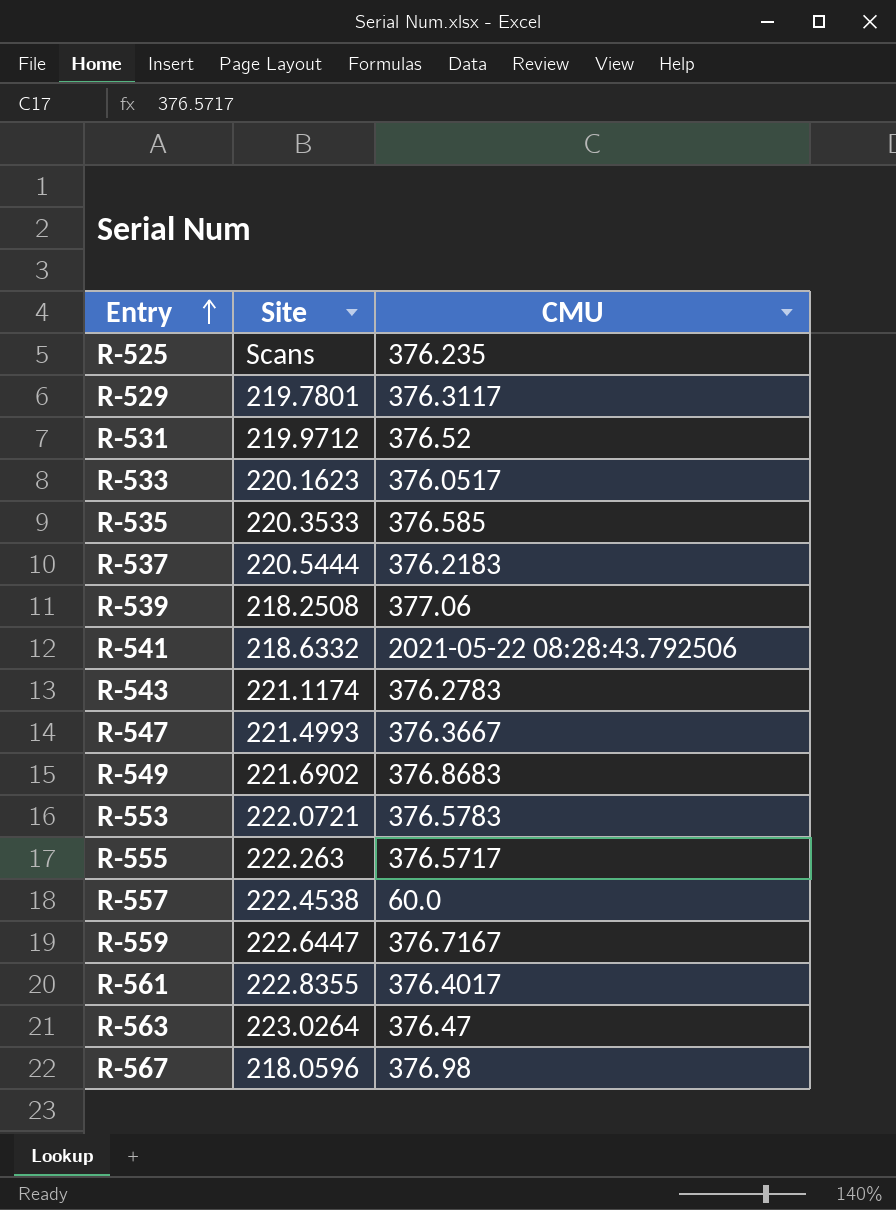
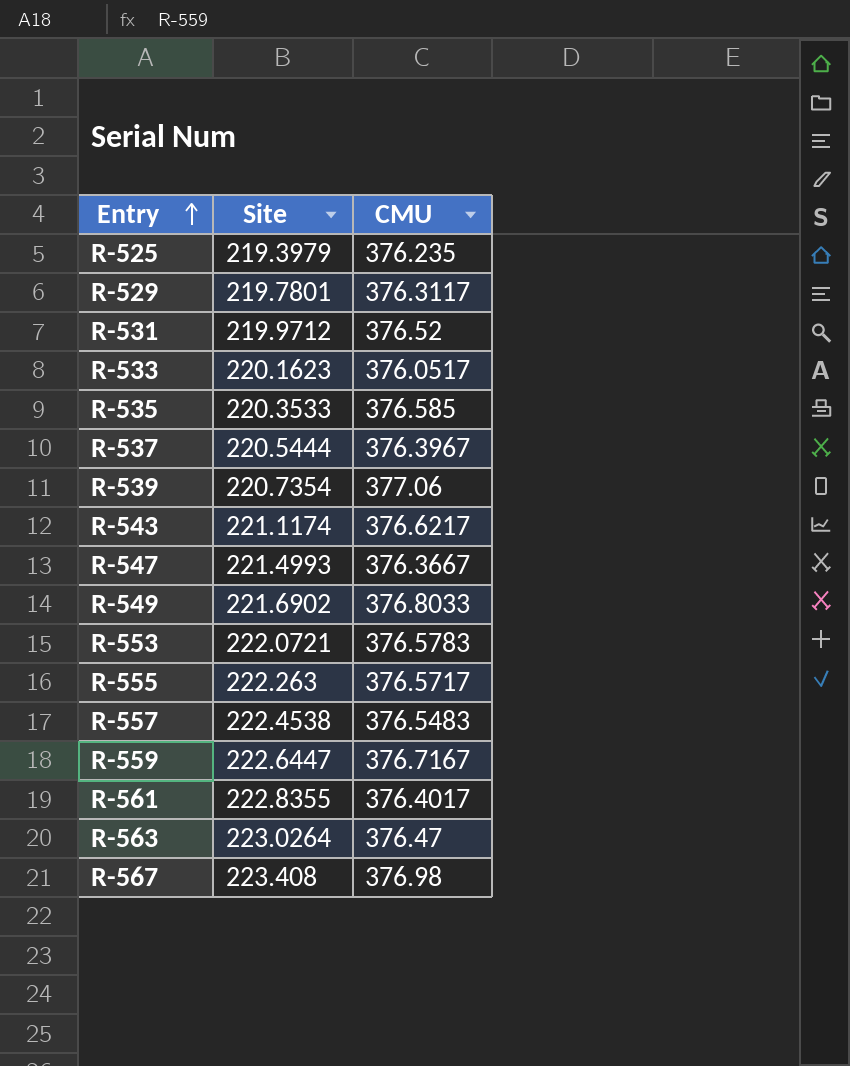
row R-541: 218.6332 | 2021-05-22 08:28:43.792506 -> none
R-525 | Site: Scans -> 219.3979
R-537 | CMU: 376.2183 -> 376.3967
R-539 | Site: 218.2508 -> 220.7354
R-543 | CMU: 376.2783 -> 376.6217
R-549 | CMU: 376.8683 -> 376.8033
R-557 | CMU: 60.0 -> 376.5483
R-567 | Site: 218.0596 -> 223.408

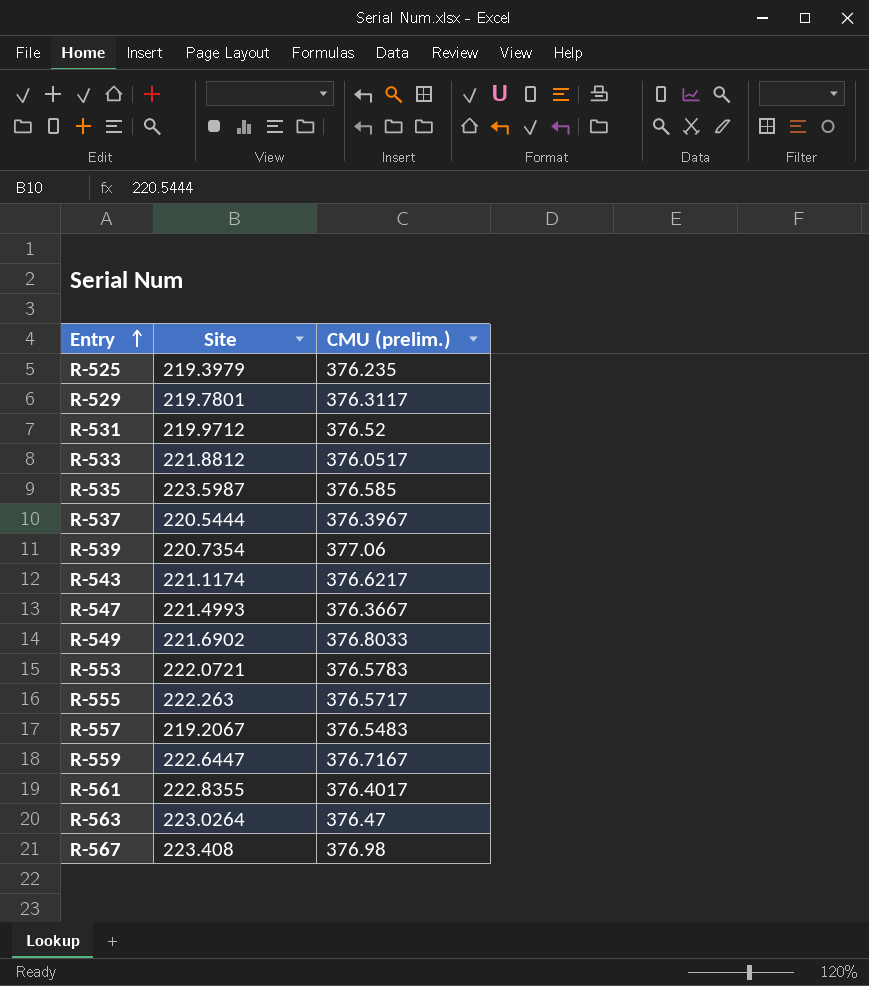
column name: CMU -> CMU (prelim.)
R-533 | Site: 220.1623 -> 221.8812
R-535 | Site: 220.3533 -> 223.5987
R-557 | Site: 222.4538 -> 219.2067

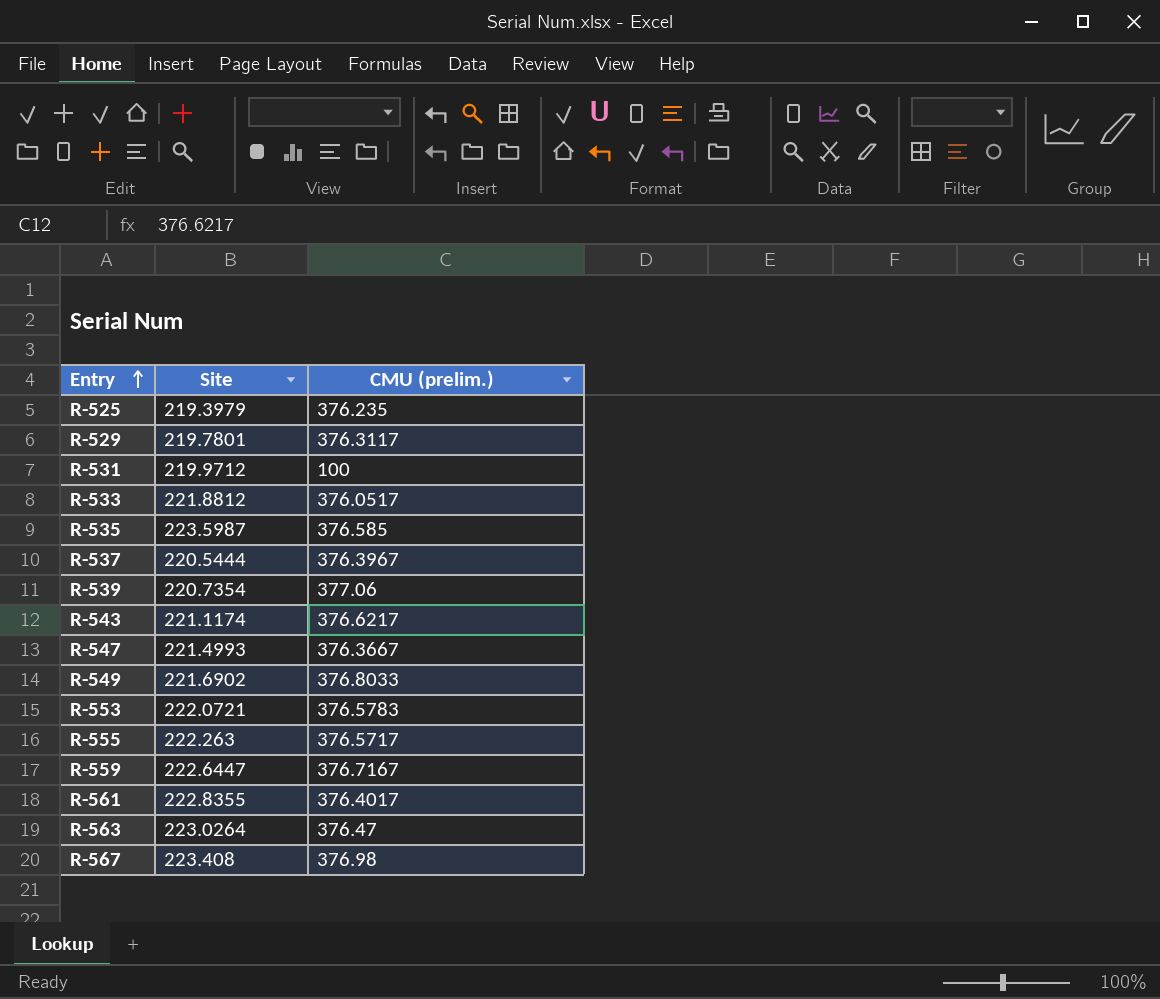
row R-557: 219.2067 | 376.5483 -> none
R-531 | CMU (prelim.): 376.52 -> 100

